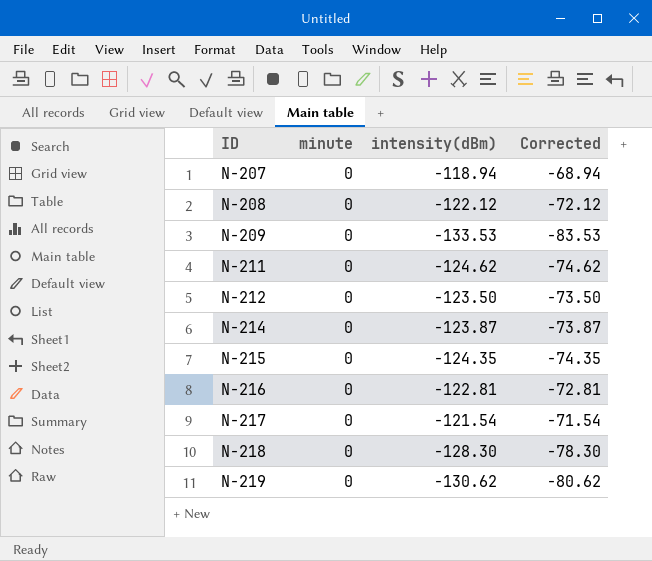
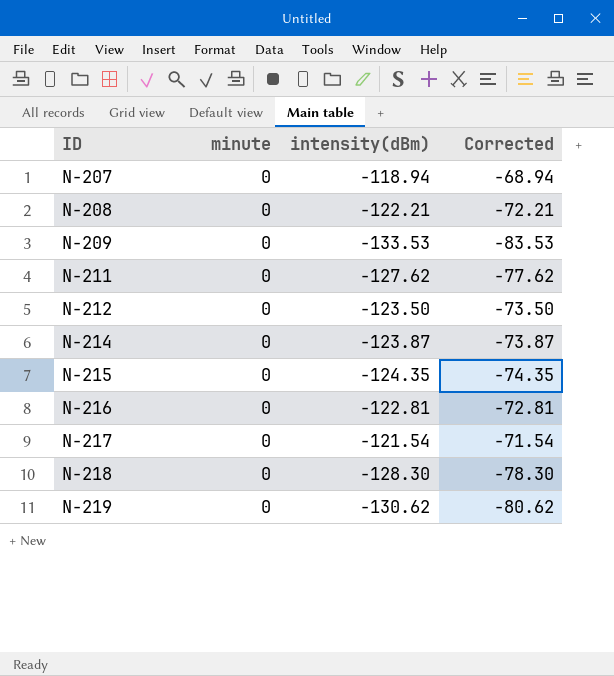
N-208 | intensity(dBm): -122.12 -> -122.21
N-208 | Corrected: -72.12 -> -72.21
N-211 | intensity(dBm): -124.62 -> -127.62
N-211 | Corrected: -74.62 -> -77.62

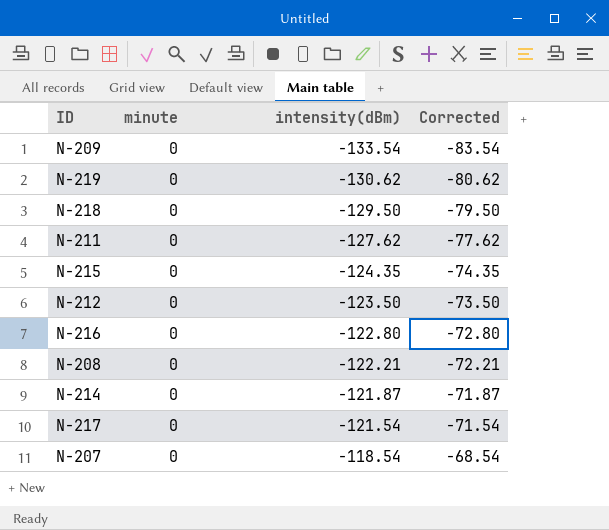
row order: ID ascending -> intensity(dBm) ascending
N-209 | intensity(dBm): -133.53 -> -133.54
N-209 | Corrected: -83.53 -> -83.54
N-218 | intensity(dBm): -128.30 -> -129.50
N-218 | Corrected: -78.30 -> -79.50
N-216 | intensity(dBm): -122.81 -> -122.80
N-216 | Corrected: -72.81 -> -72.80
N-214 | intensity(dBm): -123.87 -> -121.87
N-214 | Corrected: -73.87 -> -71.87
N-207 | intensity(dBm): -118.94 -> -118.54
N-207 | Corrected: -68.94 -> -68.54

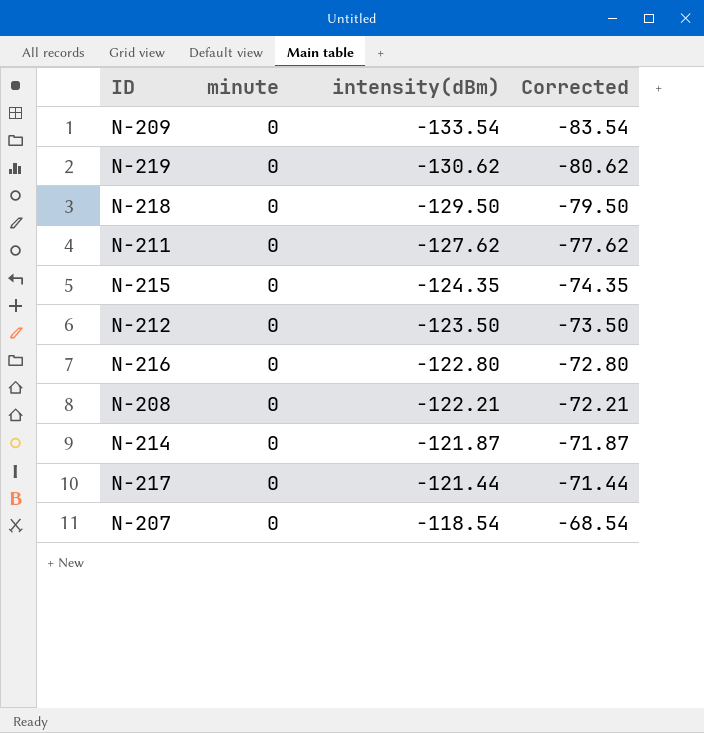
N-217 | intensity(dBm): -121.54 -> -121.44
N-217 | Corrected: -71.54 -> -71.44

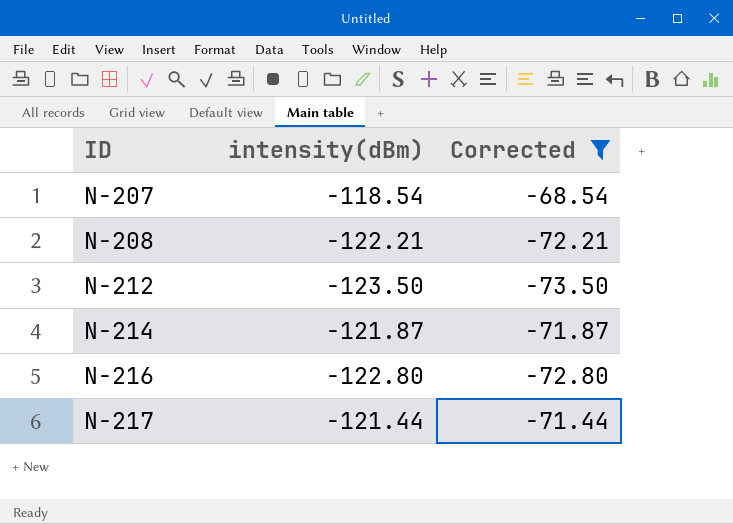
filter: none -> Corrected >= -73.50
row order: intensity(dBm) ascending -> ID ascending
column minute | position: 2 -> none

